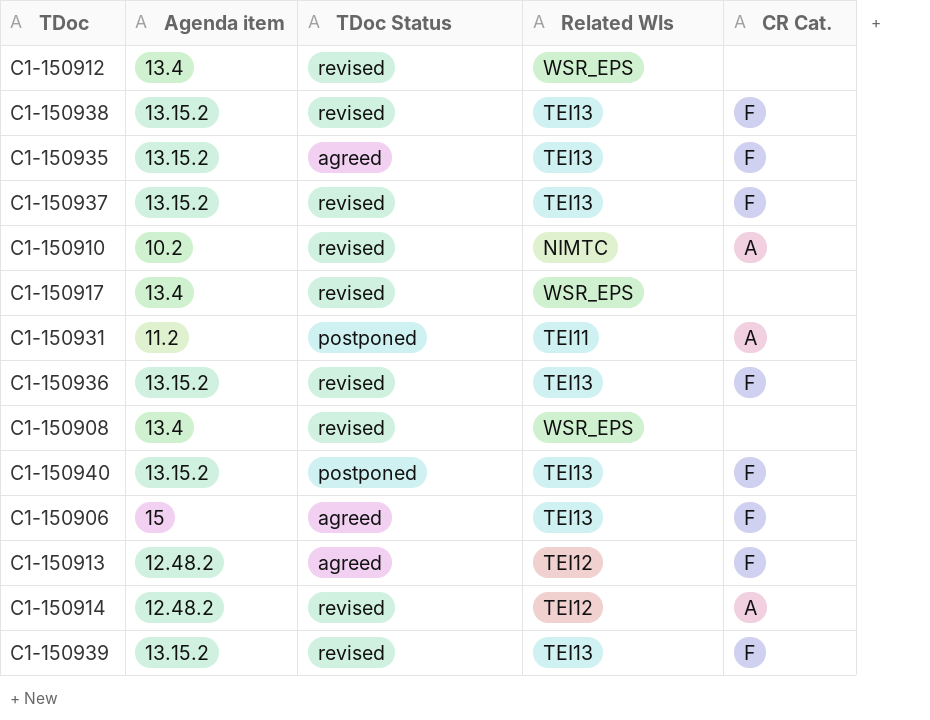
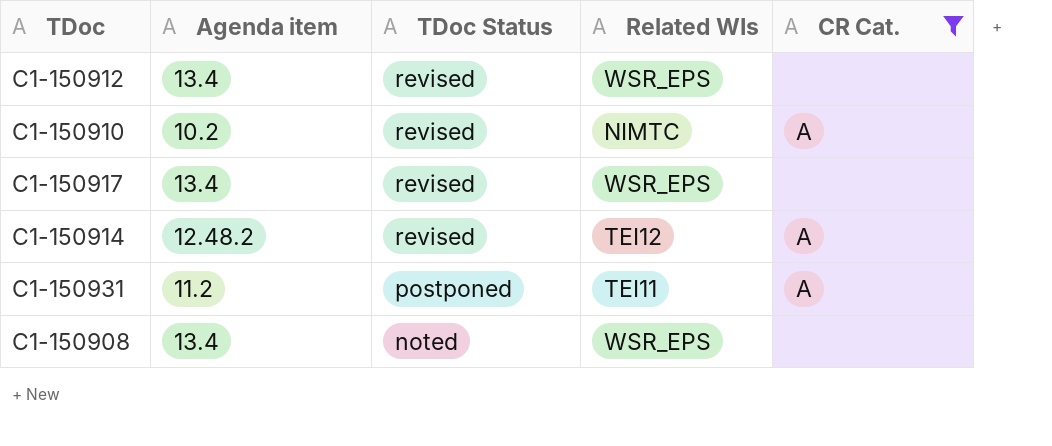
filter: none -> CR Cat. != F
row order: none -> TDoc Status descending
C1-150908 | TDoc Status: revised -> noted

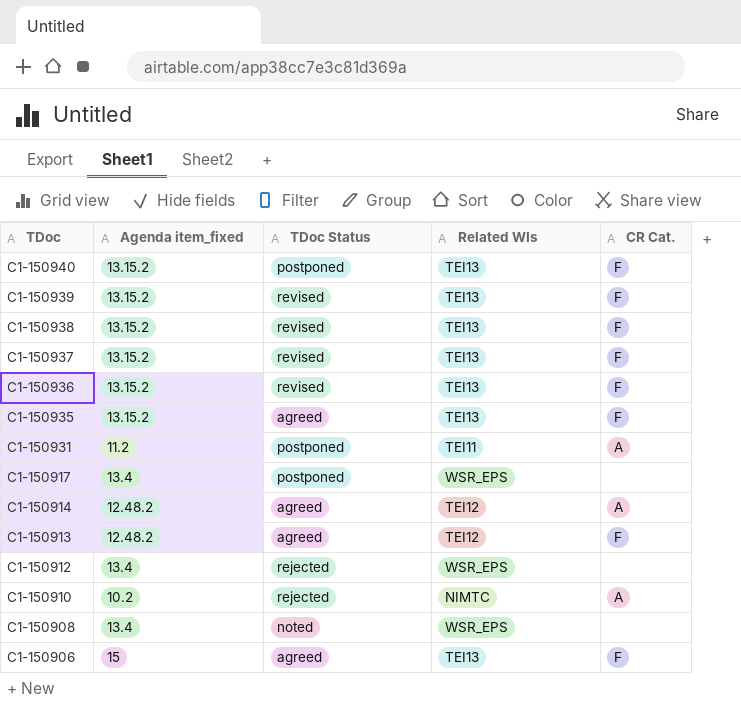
filter: CR Cat. != F -> none
row order: TDoc Status descending -> TDoc descending
column name: Agenda item -> Agenda item_fixed
C1-150917 | TDoc Status: revised -> postponed
C1-150914 | TDoc Status: revised -> agreed
C1-150912 | TDoc Status: revised -> rejected
C1-150910 | TDoc Status: revised -> rejected

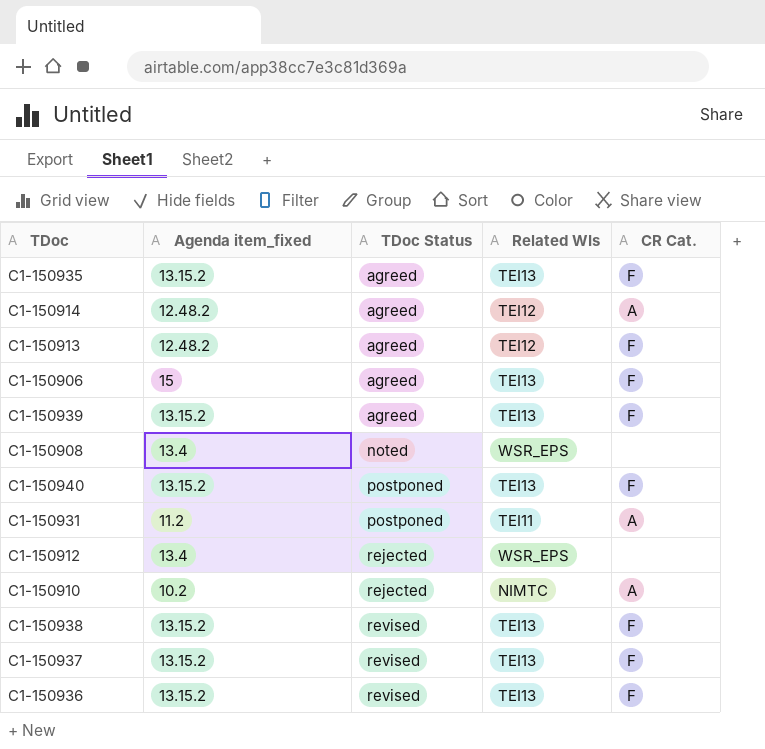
row order: TDoc descending -> TDoc Status ascending
row C1-150917: 13.4 | postponed | WSR_EPS | none -> none
C1-150939 | TDoc Status: revised -> agreed

